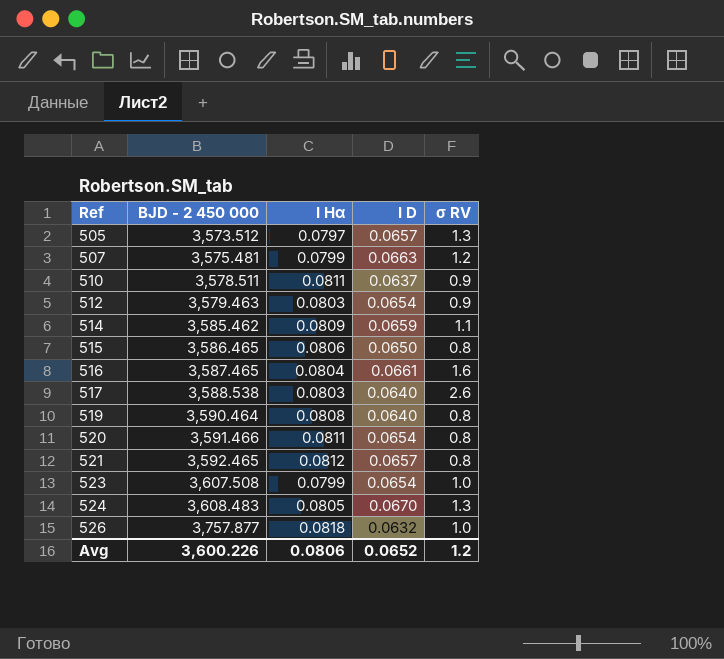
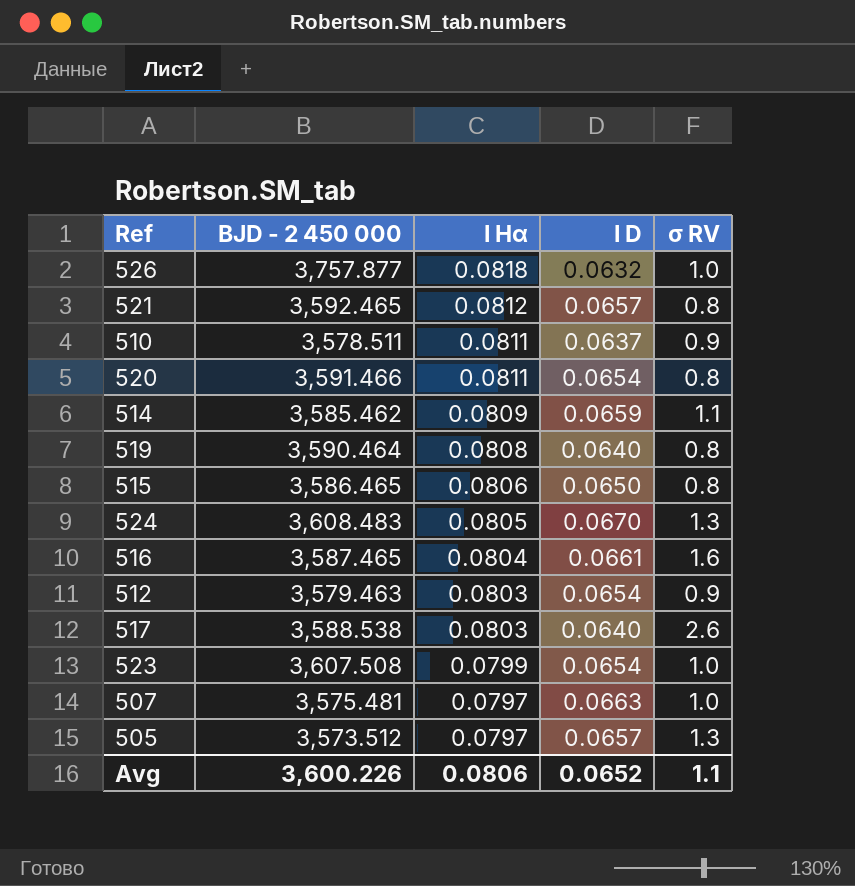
row order: Ref ascending -> I Hα descending
507 | I Hα: 0.0799 -> 0.0797
507 | σ RV: 1.2 -> 1.0
Avg | σ RV: 1.2 -> 1.1

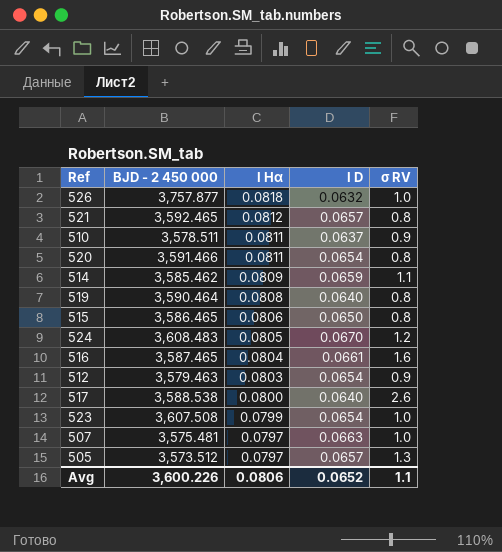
524 | σ RV: 1.3 -> 1.2
517 | I Hα: 0.0803 -> 0.0800

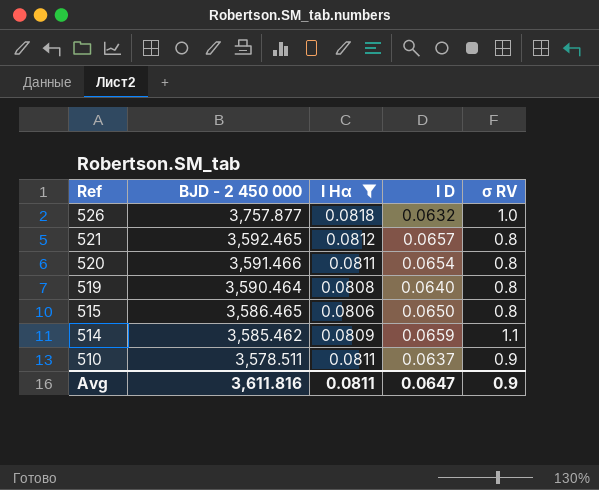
filter: none -> I Hα >= 0.0806
row order: I Hα descending -> Ref descending
Avg | BJD - 2 450 000: 3,600.226 -> 3,611.816
Avg | I Hα: 0.0806 -> 0.0811
Avg | I D: 0.0652 -> 0.0647
Avg | σ RV: 1.1 -> 0.9

